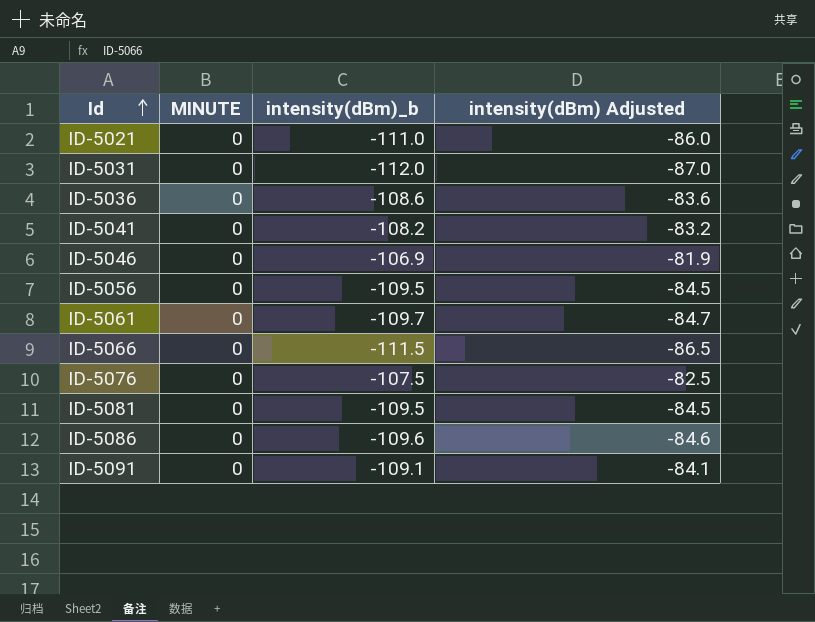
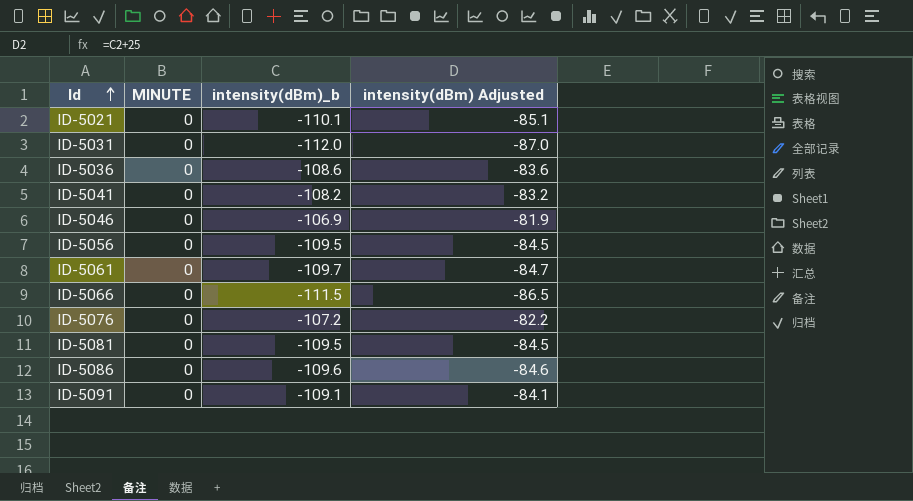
ID-5021 | intensity(dBm)_b: -111.0 -> -110.1
ID-5021 | intensity(dBm) Adjusted: -86.0 -> -85.1
ID-5076 | intensity(dBm)_b: -107.5 -> -107.2
ID-5076 | intensity(dBm) Adjusted: -82.5 -> -82.2

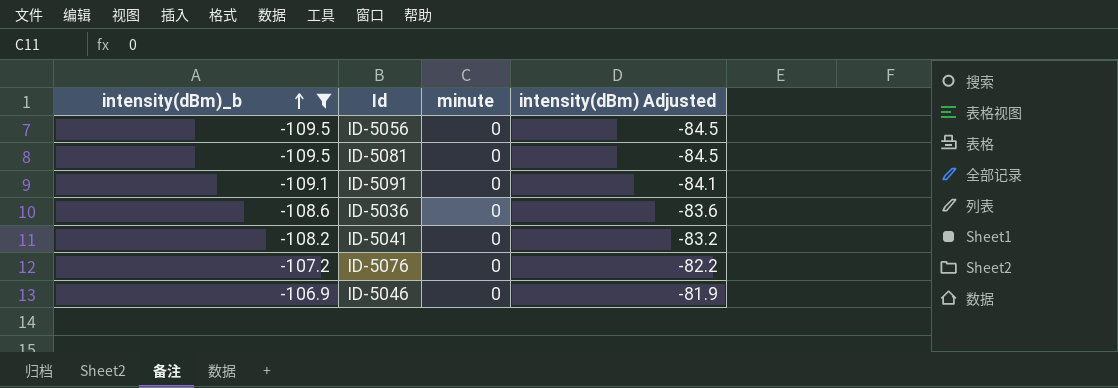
filter: none -> intensity(dBm)_b >= -109.5
row order: Id ascending -> intensity(dBm)_b ascending
column intensity(dBm)_b | position: 3 -> 1
column name: MINUTE -> minute

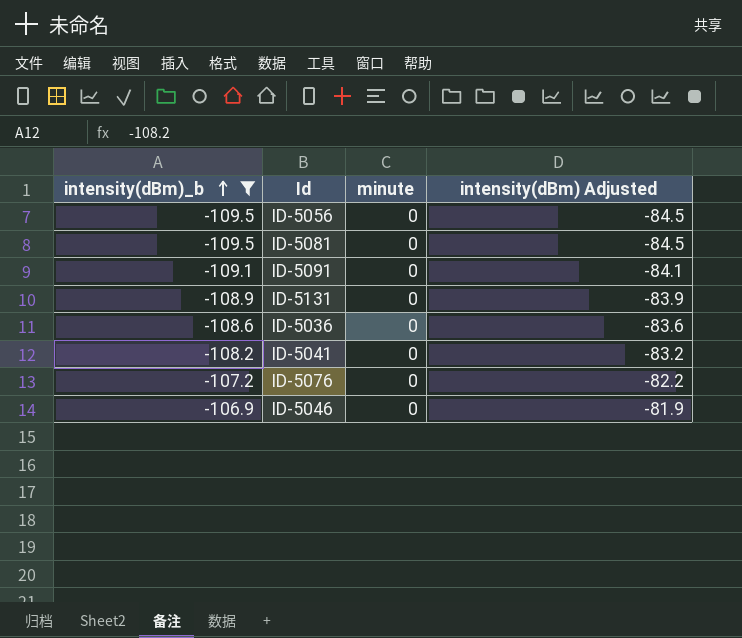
row ID-5131: none -> -108.9 | 0 | -83.9

